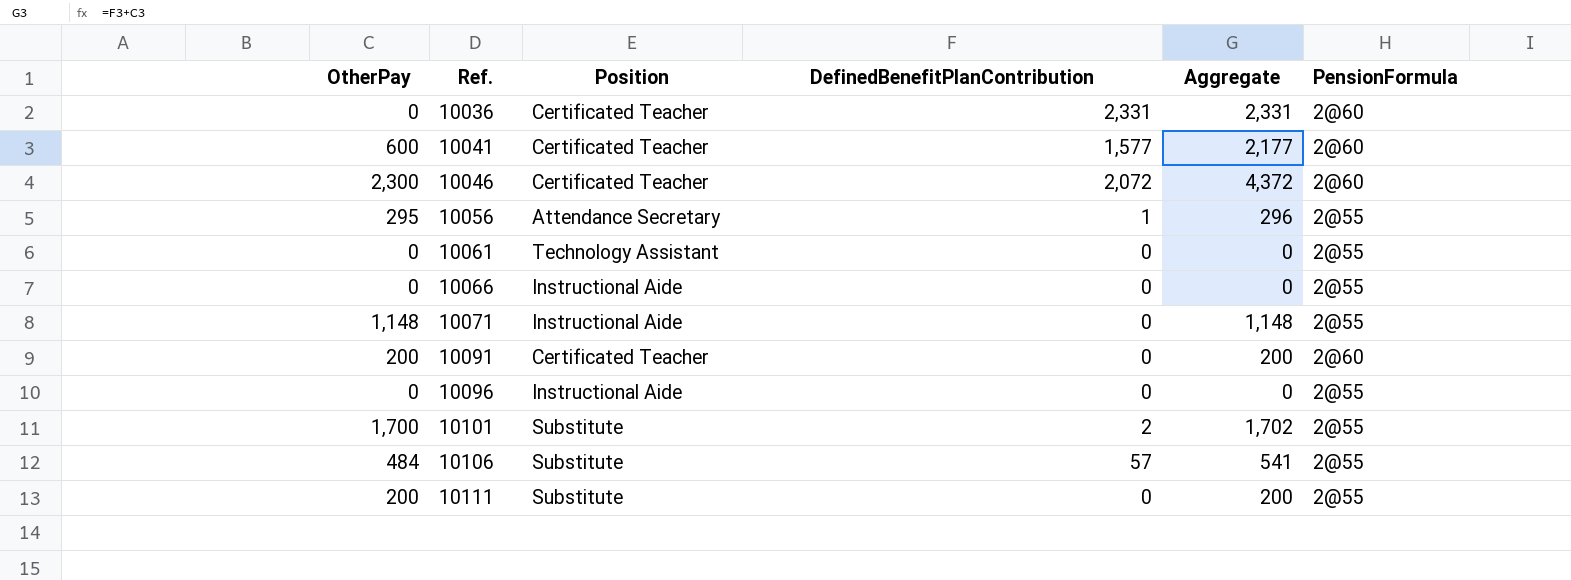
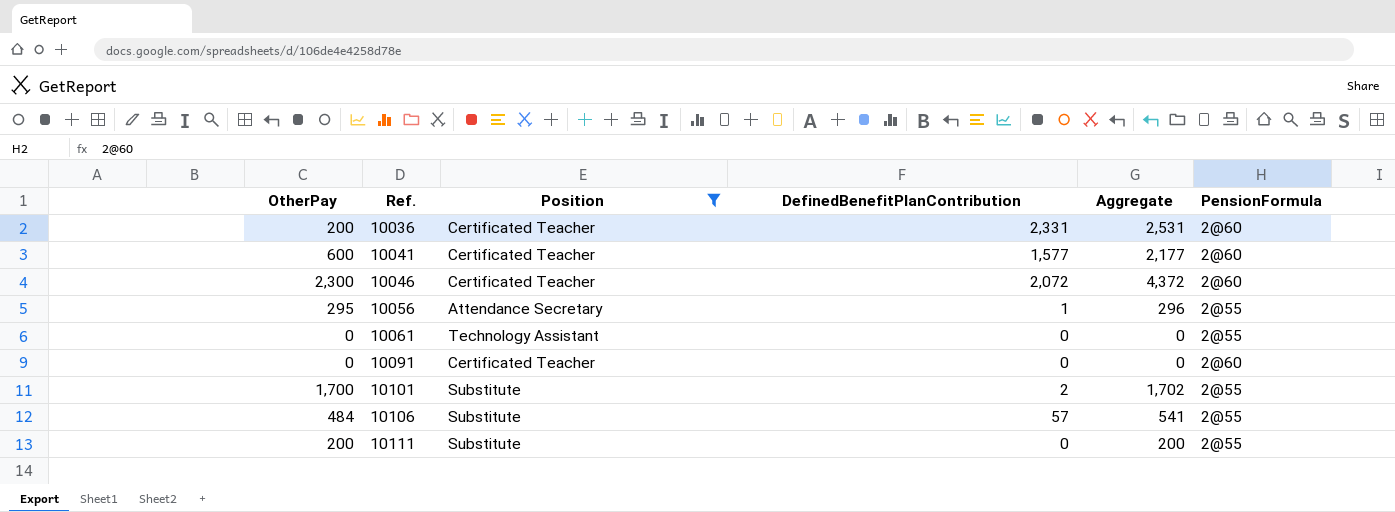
filter: none -> Position != Instructional Aide
10036 | OtherPay: 0 -> 200
10036 | Aggregate: 2,331 -> 2,531
10091 | OtherPay: 200 -> 0
10091 | Aggregate: 200 -> 0

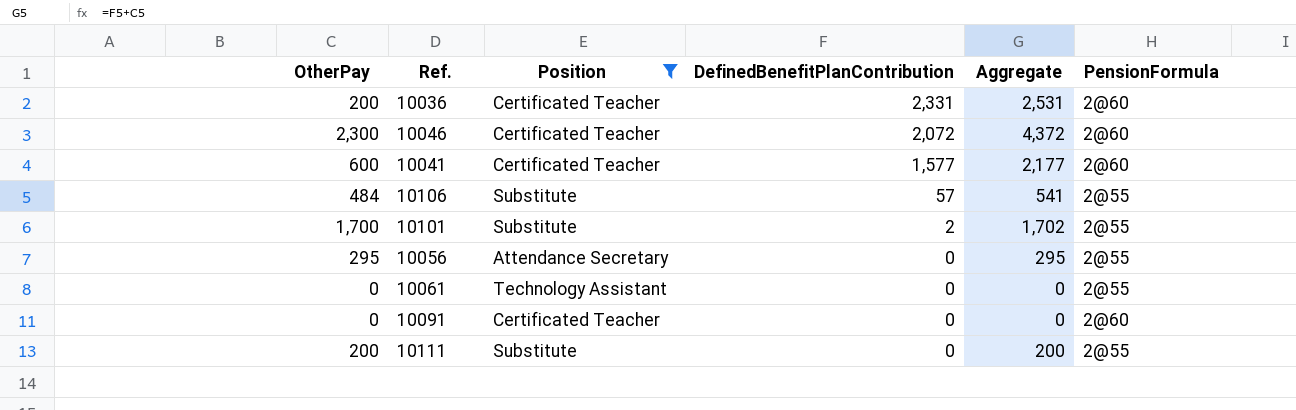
row order: Ref. ascending -> DefinedBenefitPlanContribution descending
10056 | DefinedBenefitPlanContribution: 1 -> 0
10056 | Aggregate: 296 -> 295

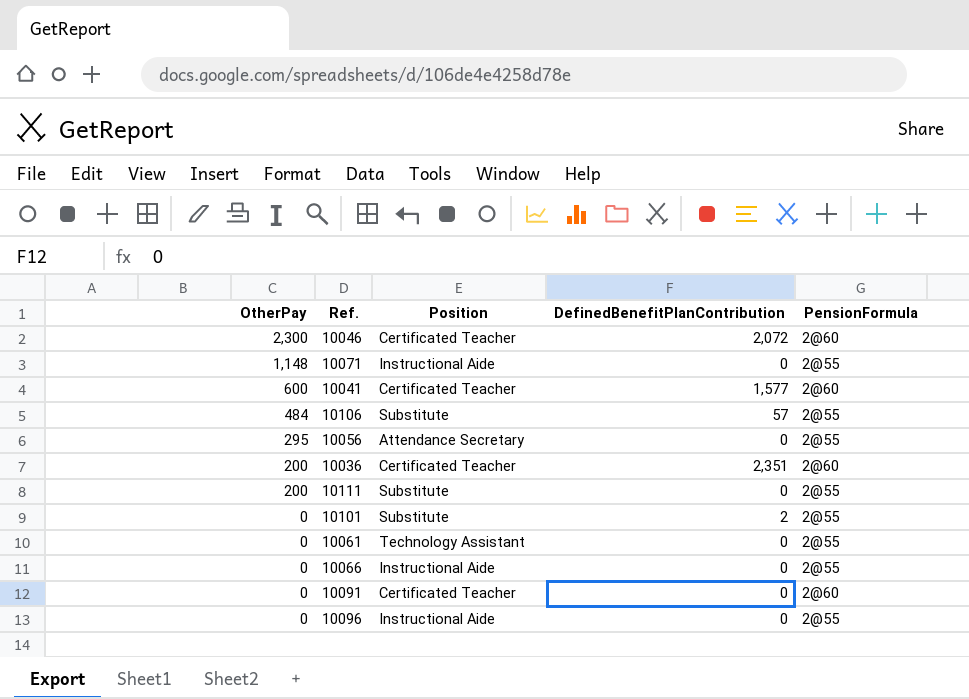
filter: Position != Instructional Aide -> none
row order: DefinedBenefitPlanContribution descending -> OtherPay descending
column Aggregate | formula: [OtherPay] + [DefinedBenefitPlanContribution] -> none
10036 | DefinedBenefitPlanContribution: 2,331 -> 2,351
10101 | OtherPay: 1,700 -> 0

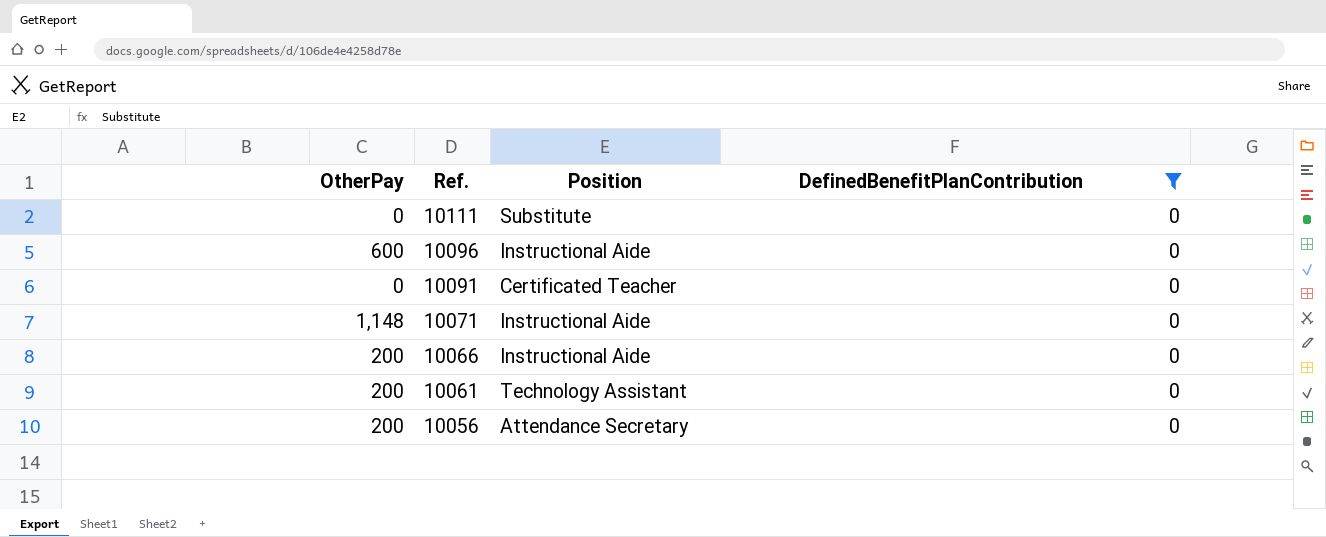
filter: none -> DefinedBenefitPlanContribution = 0
row order: OtherPay descending -> Ref. descending
column PensionFormula | position: 5 -> none
10111 | OtherPay: 200 -> 0
10096 | OtherPay: 0 -> 600
10066 | OtherPay: 0 -> 200
10061 | OtherPay: 0 -> 200
10056 | OtherPay: 295 -> 200

